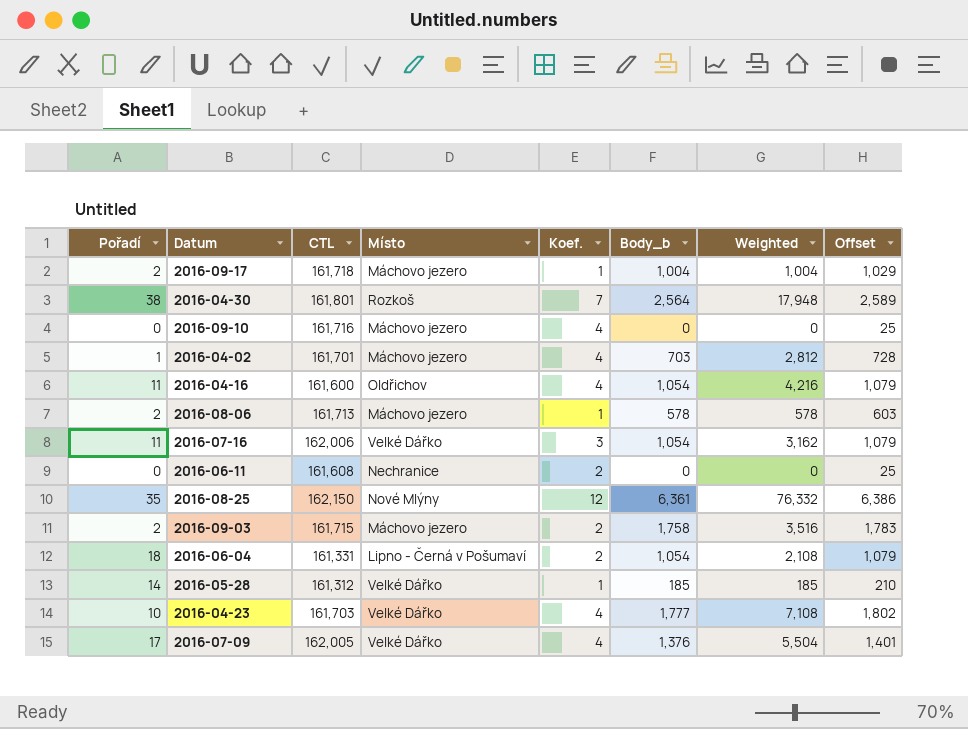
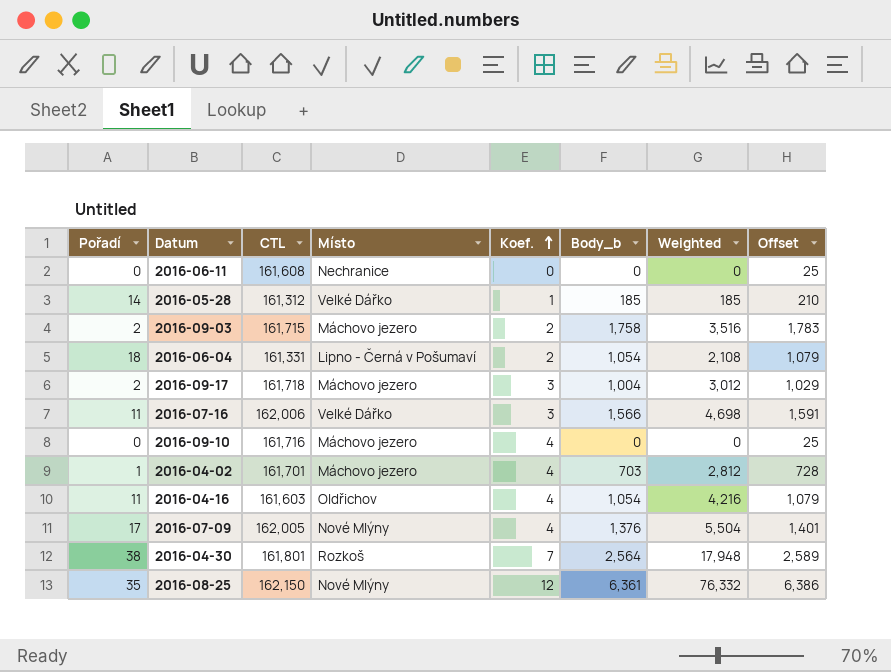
row order: none -> Koef. ascending
row 2016-08-06: 2 | 161,713 | Máchovo jezero | 1 | 578 | 578 | 603 -> none
row 2016-04-23: 10 | 161,703 | Velké Dářko | 4 | 1,777 | 7,108 | 1,802 -> none
2016-06-11 | Koef.: 2 -> 0
2016-09-17 | Koef.: 1 -> 3
2016-09-17 | Weighted: 1,004 -> 3,012
2016-07-16 | Body_b: 1,054 -> 1,566
2016-07-16 | Weighted: 3,162 -> 4,698
2016-07-16 | Offset: 1,079 -> 1,591
2016-04-16 | CTL: 161,600 -> 161,603
2016-07-09 | Místo: Velké Dářko -> Nové Mlýny

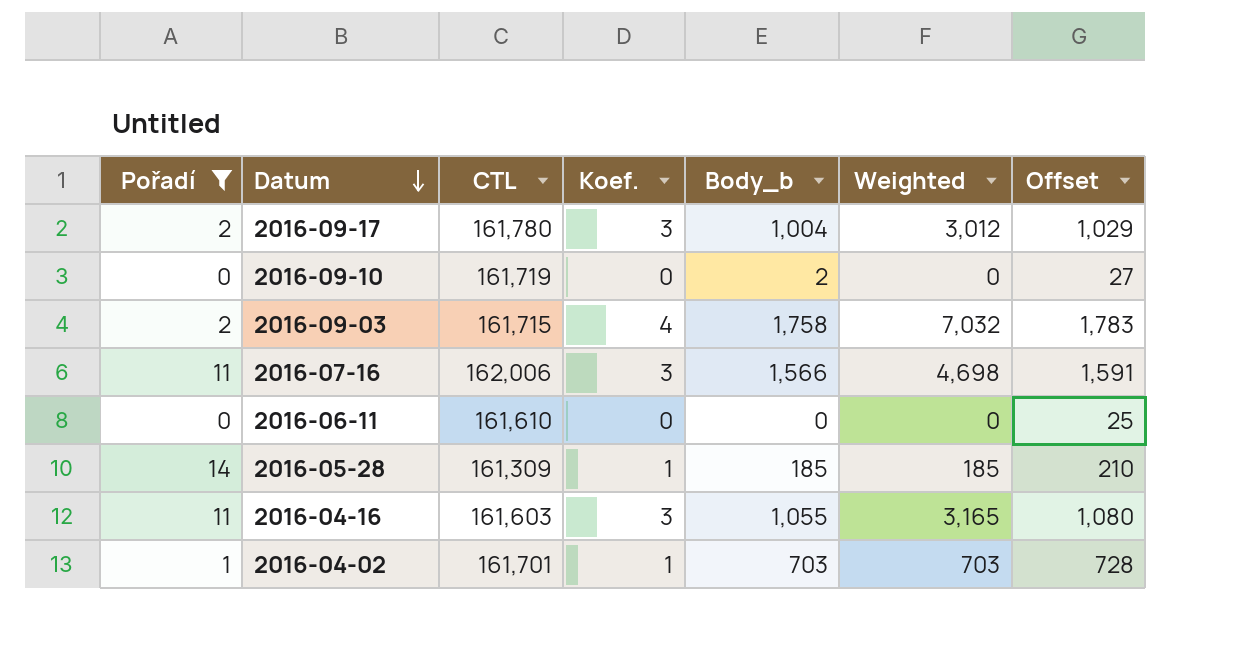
filter: none -> Pořadí <= 14
row order: Koef. ascending -> Datum descending
column Místo | position: 4 -> none
2016-09-17 | CTL: 161,718 -> 161,780
2016-09-10 | CTL: 161,716 -> 161,719
2016-09-10 | Koef.: 4 -> 0
2016-09-10 | Body_b: 0 -> 2
2016-09-10 | Offset: 25 -> 27
2016-09-03 | Koef.: 2 -> 4
2016-09-03 | Weighted: 3,516 -> 7,032
2016-06-11 | CTL: 161,608 -> 161,610
2016-05-28 | CTL: 161,312 -> 161,309
2016-04-16 | Koef.: 4 -> 3
2016-04-16 | Body_b: 1,054 -> 1,055
2016-04-16 | Weighted: 4,216 -> 3,165
2016-04-16 | Offset: 1,079 -> 1,080
2016-04-02 | Koef.: 4 -> 1
2016-04-02 | Weighted: 2,812 -> 703

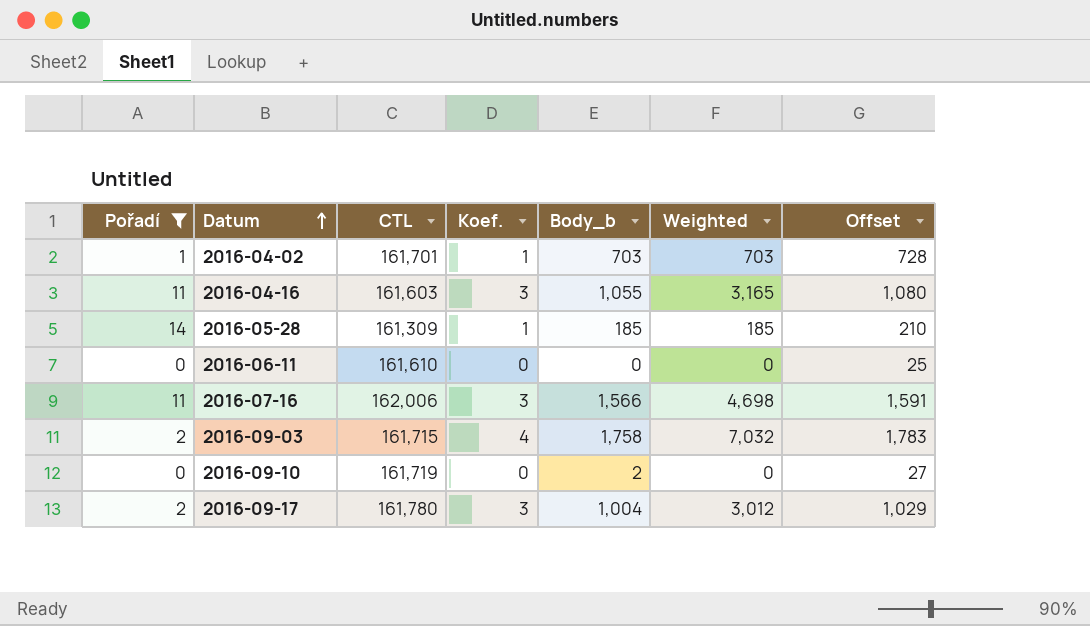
row order: Datum descending -> Datum ascending

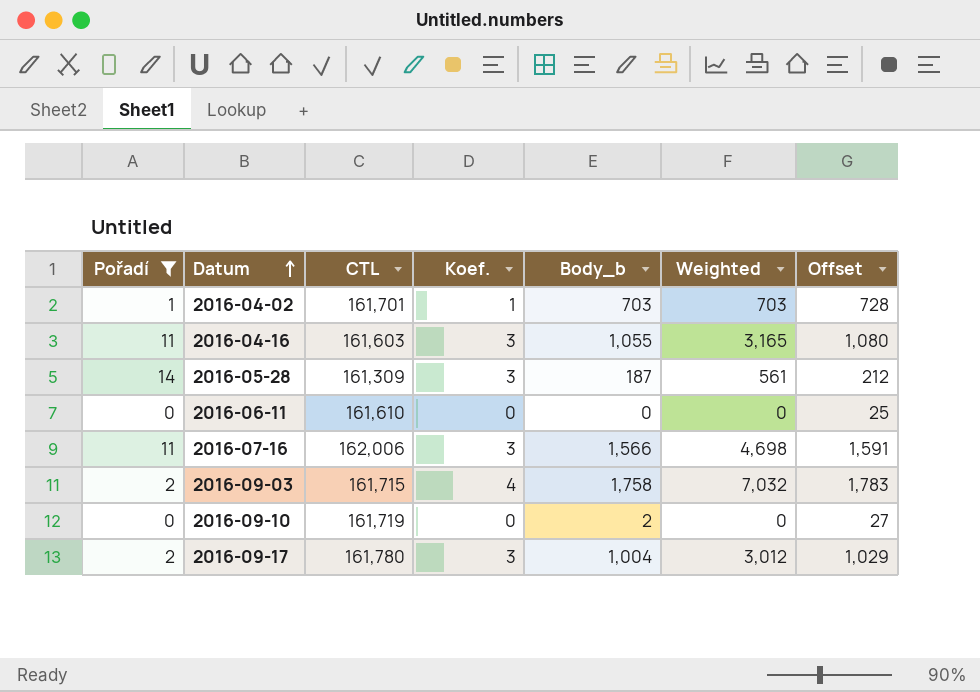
2016-05-28 | Koef.: 1 -> 3
2016-05-28 | Body_b: 185 -> 187
2016-05-28 | Weighted: 185 -> 561
2016-05-28 | Offset: 210 -> 212

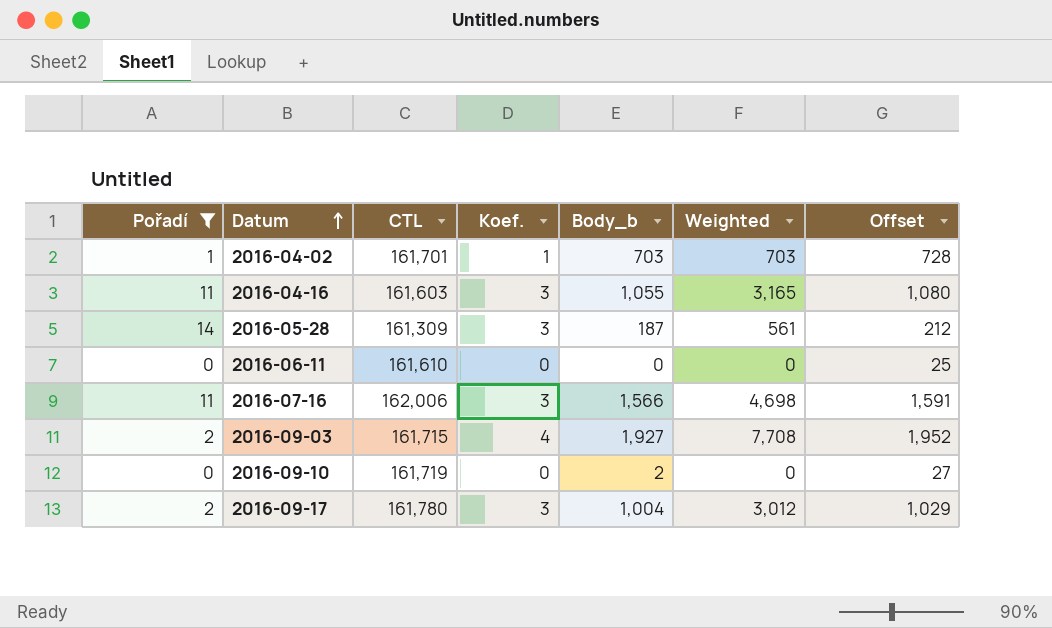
2016-09-03 | Body_b: 1,758 -> 1,927
2016-09-03 | Weighted: 7,032 -> 7,708
2016-09-03 | Offset: 1,783 -> 1,952

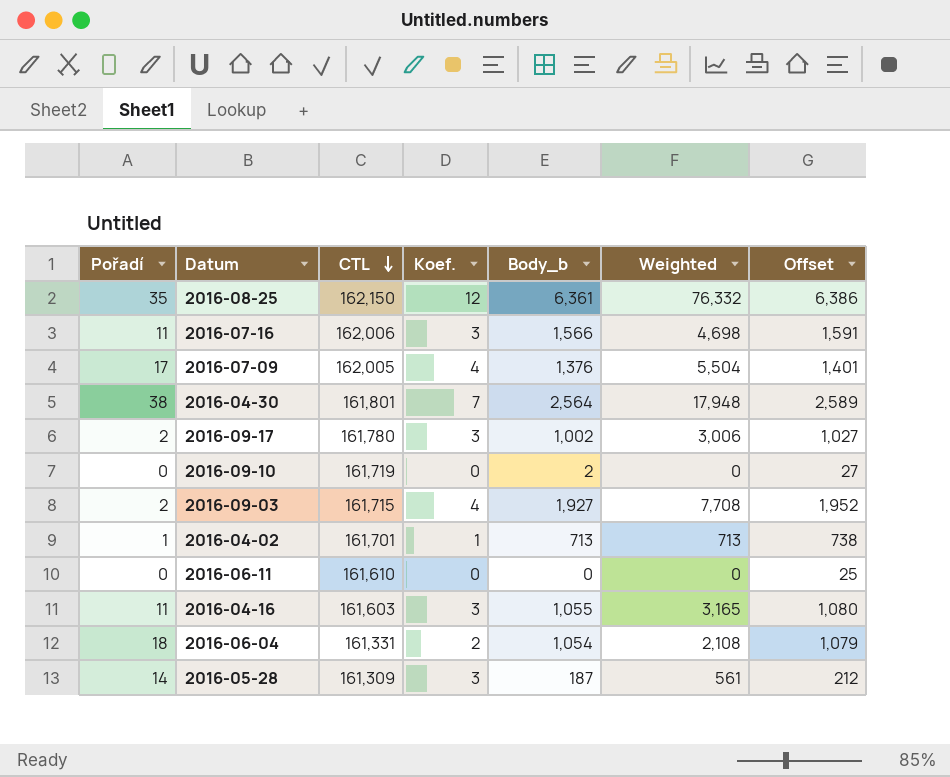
filter: Pořadí <= 14 -> none
row order: Datum ascending -> CTL descending
2016-09-17 | Body_b: 1,004 -> 1,002
2016-09-17 | Weighted: 3,012 -> 3,006
2016-09-17 | Offset: 1,029 -> 1,027
2016-04-02 | Body_b: 703 -> 713
2016-04-02 | Weighted: 703 -> 713
2016-04-02 | Offset: 728 -> 738

